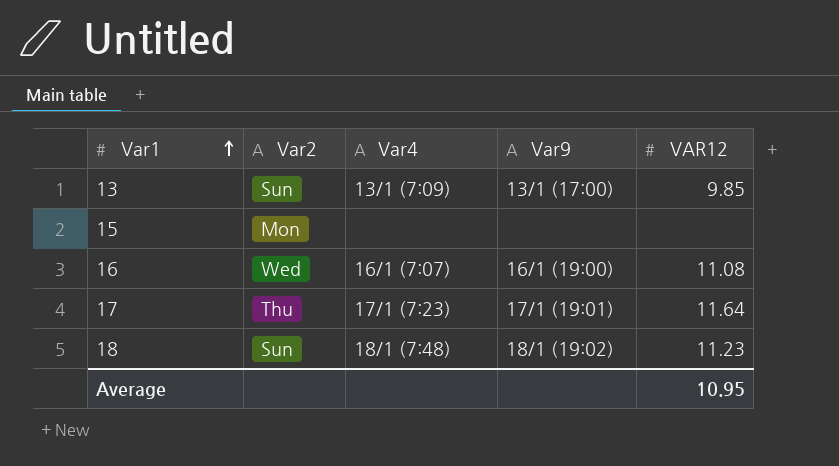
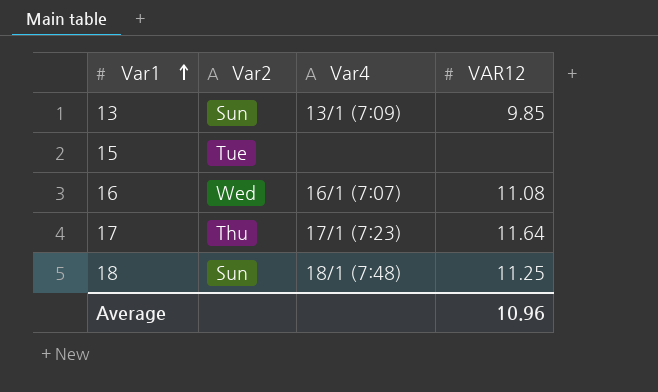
column Var9 | position: 4 -> none
15 | Var2: Mon -> Tue
18 | VAR12: 11.23 -> 11.25
Average | VAR12: 10.95 -> 10.96

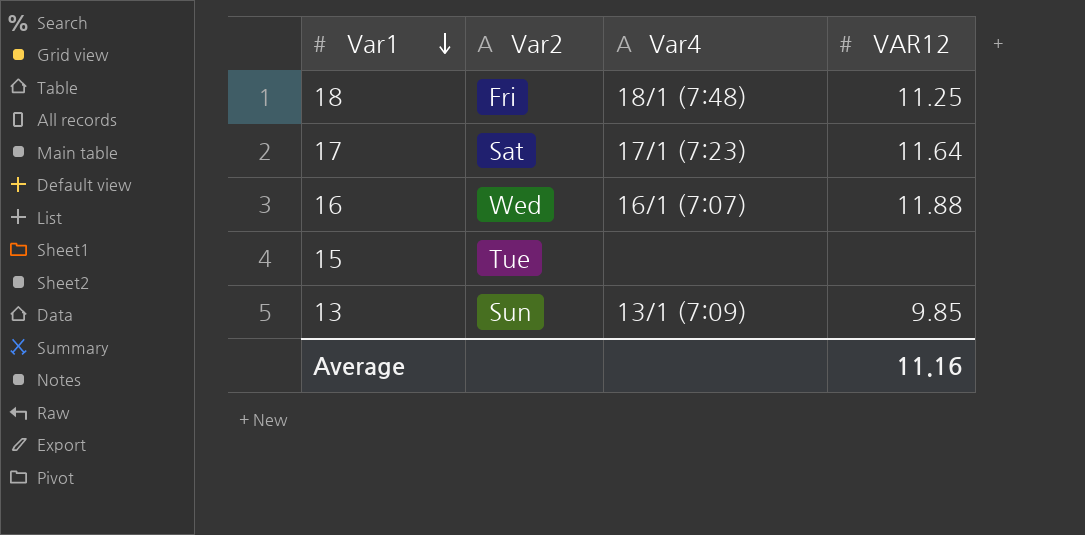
row order: Var1 ascending -> Var1 descending
18 | Var2: Sun -> Fri
17 | Var2: Thu -> Sat
16 | VAR12: 11.08 -> 11.88
Average | VAR12: 10.96 -> 11.16

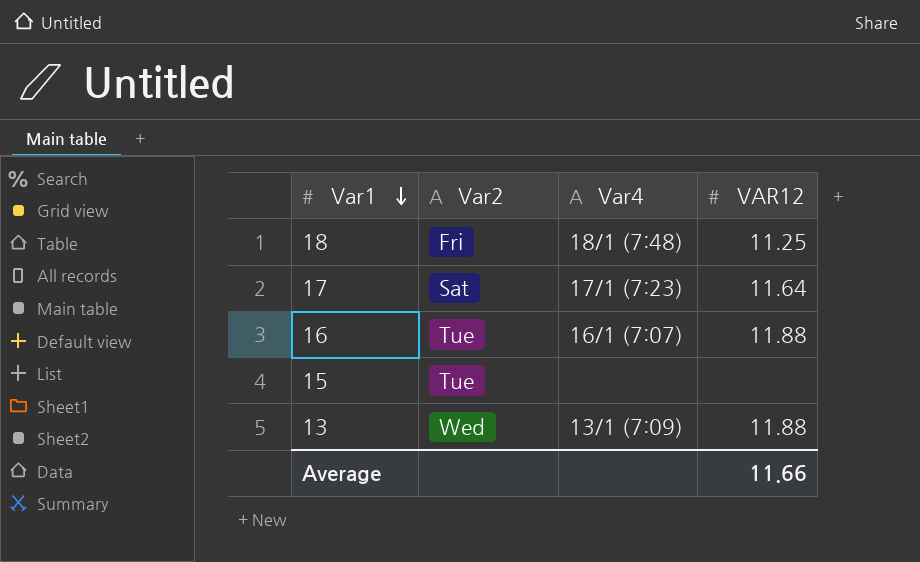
16 | Var2: Wed -> Tue
13 | Var2: Sun -> Wed
13 | VAR12: 9.85 -> 11.88
Average | VAR12: 11.16 -> 11.66

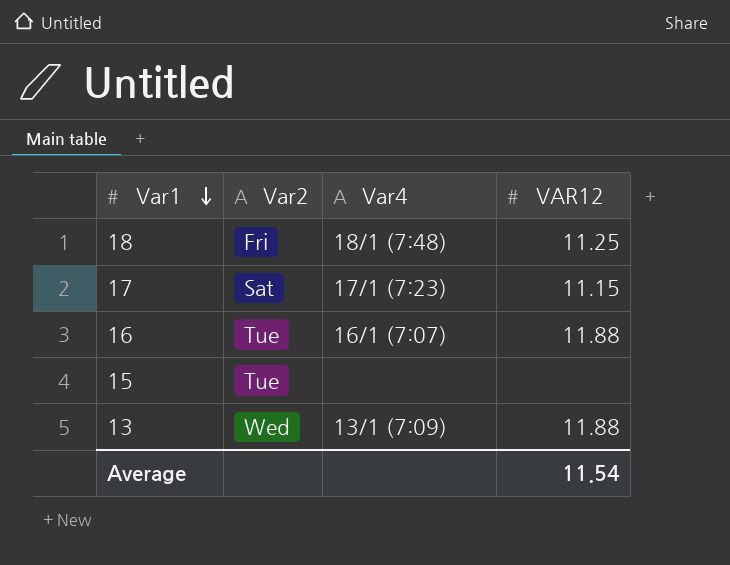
17 | VAR12: 11.64 -> 11.15
Average | VAR12: 11.66 -> 11.54

